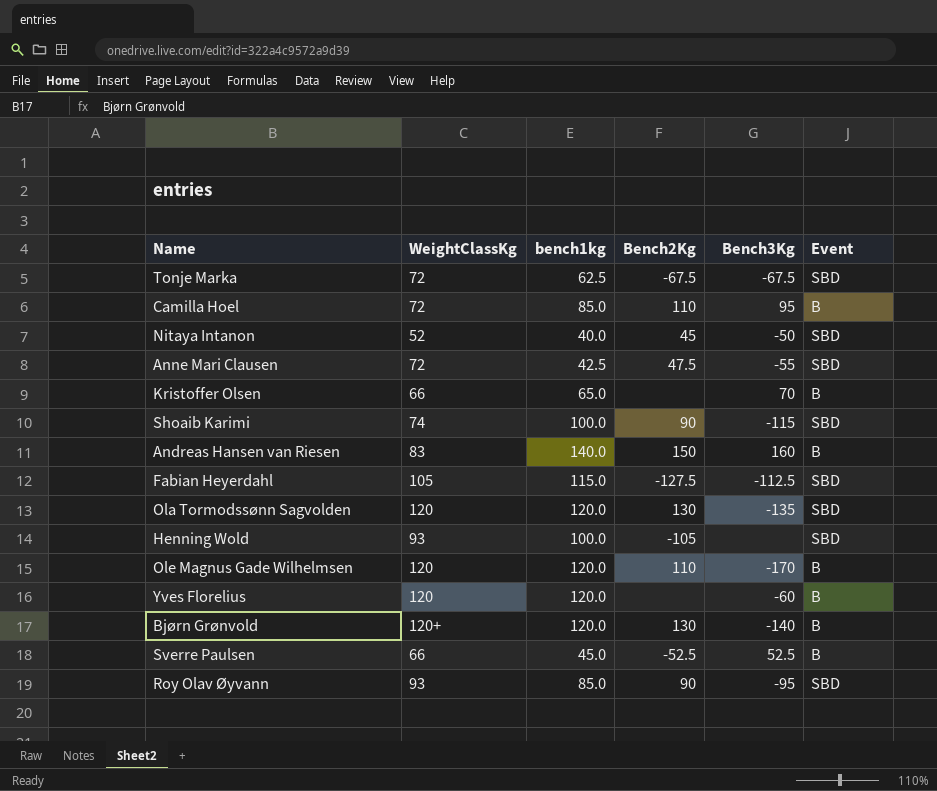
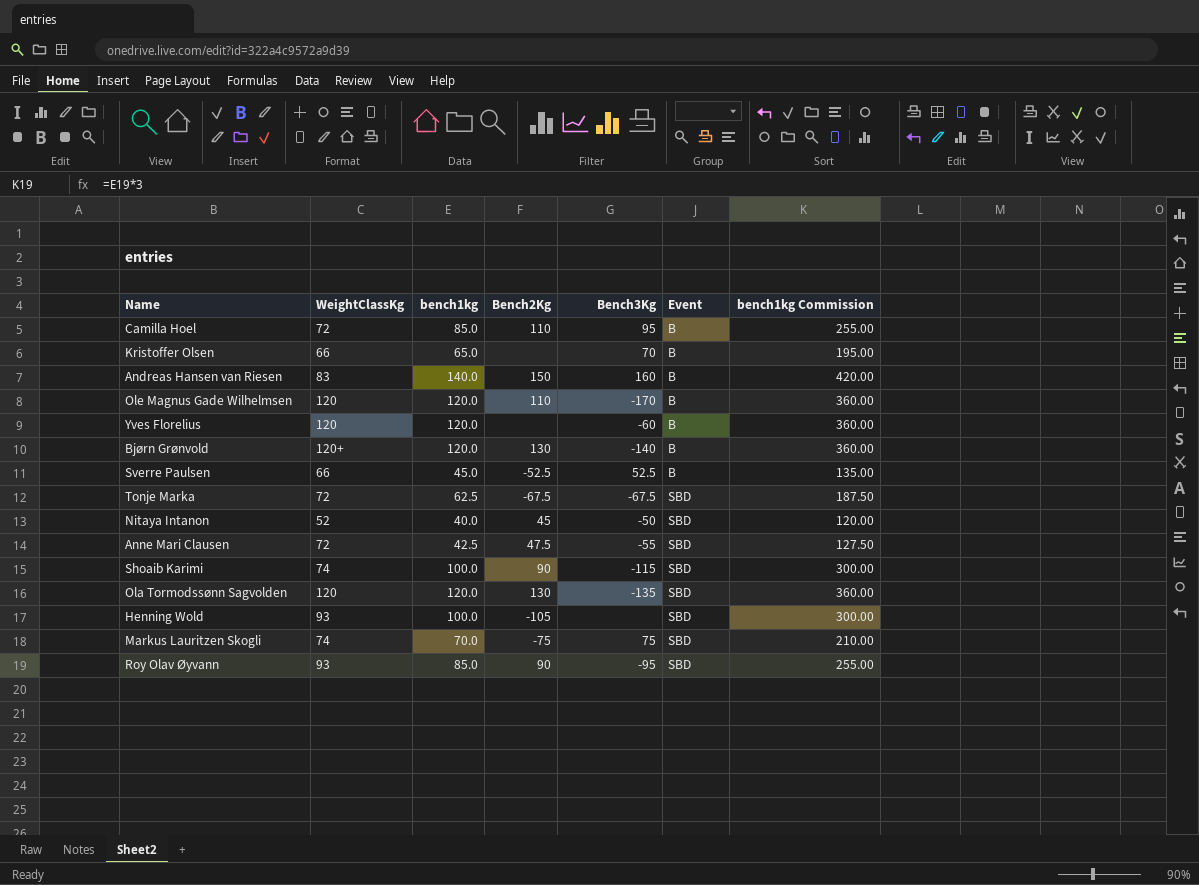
row order: none -> Event ascending
column bench1kg Commission | formula: none -> [bench1kg] * 3
row Fabian Heyerdahl: 105 | 115.0 | -127.5 | -112.5 | SBD -> none
row Markus Lauritzen Skogli: none -> 74 | 70.0 | -75 | 75 | SBD | 210.00

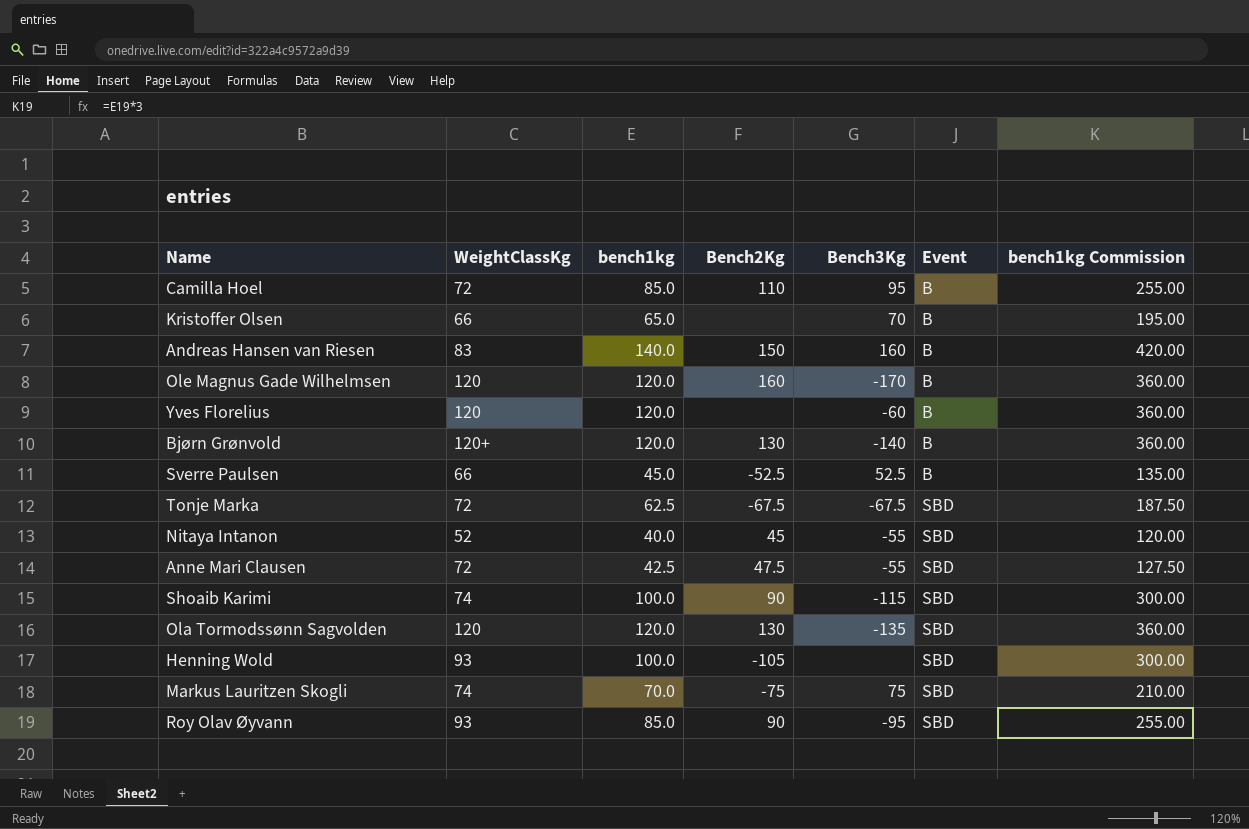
Ole Magnus Gade Wilhelmsen | Bench2Kg: 110 -> 160
Nitaya Intanon | Bench3Kg: -50 -> -55

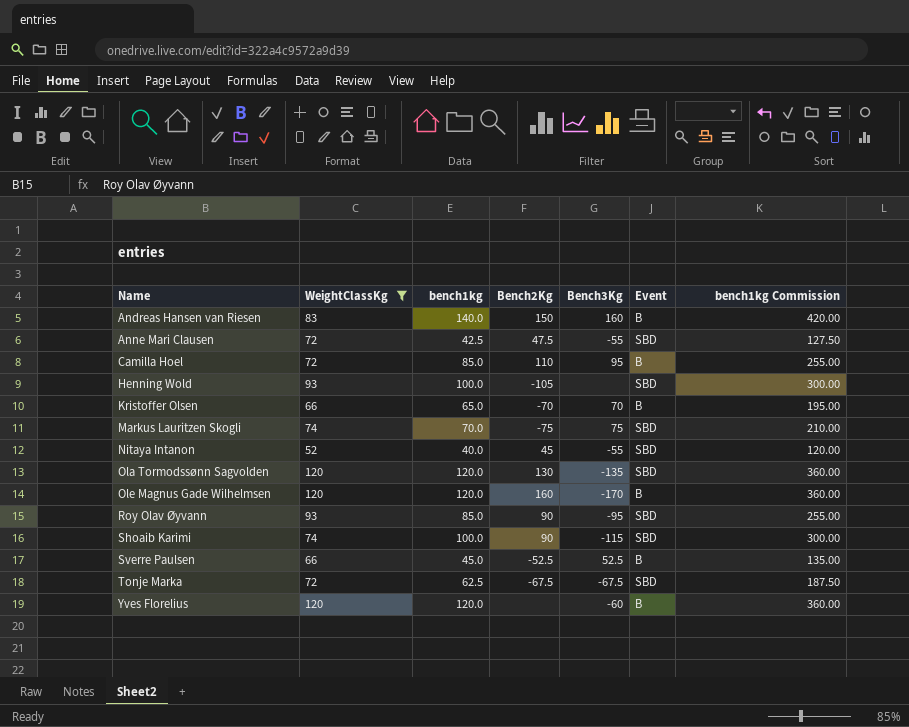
filter: none -> WeightClassKg != 120+
row order: Event ascending -> Name ascending
Kristoffer Olsen | Bench2Kg: none -> -70

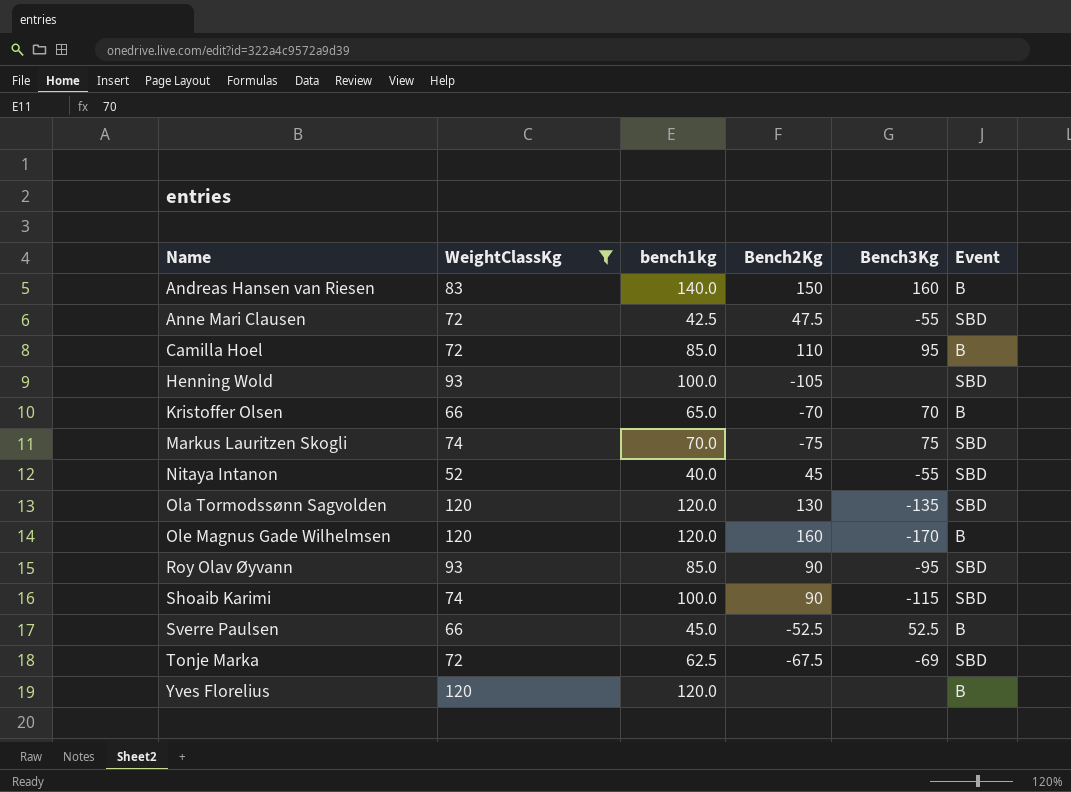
column bench1kg Commission | formula: [bench1kg] * 3 -> none
Tonje Marka | Bench3Kg: -67.5 -> -69
Yves Florelius | Bench3Kg: -60 -> none

